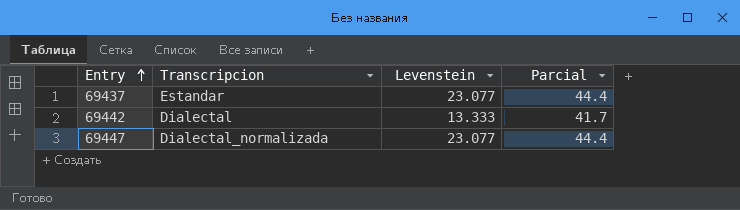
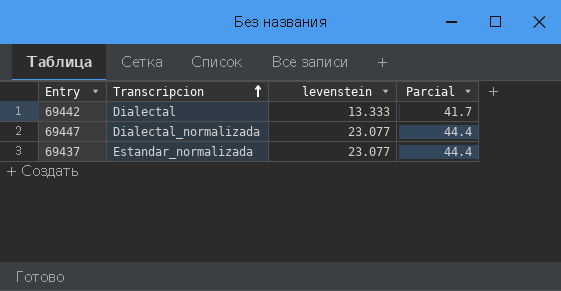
row order: Entry ascending -> Transcripcion ascending
column name: Levenstein -> levenstein
69437 | Transcripcion: Estandar -> Estandar_normalizada

